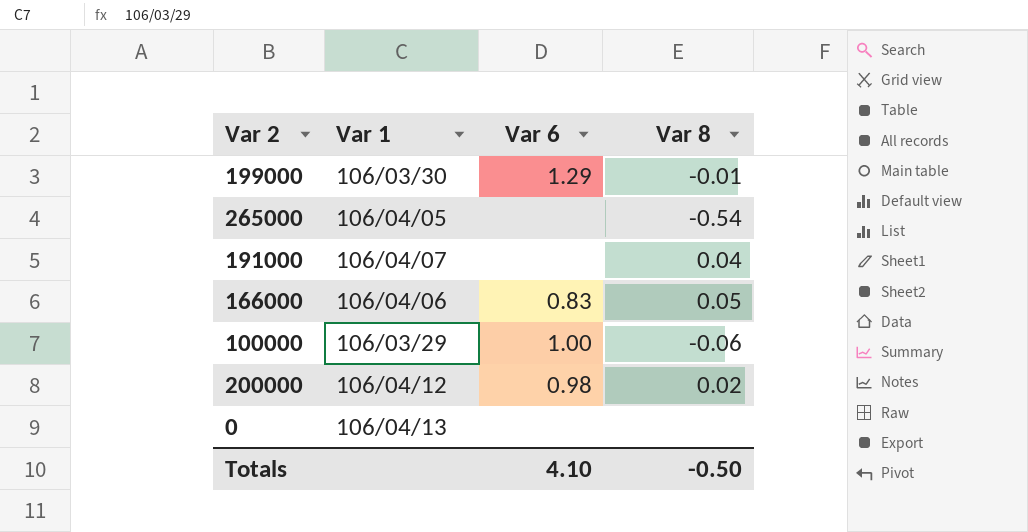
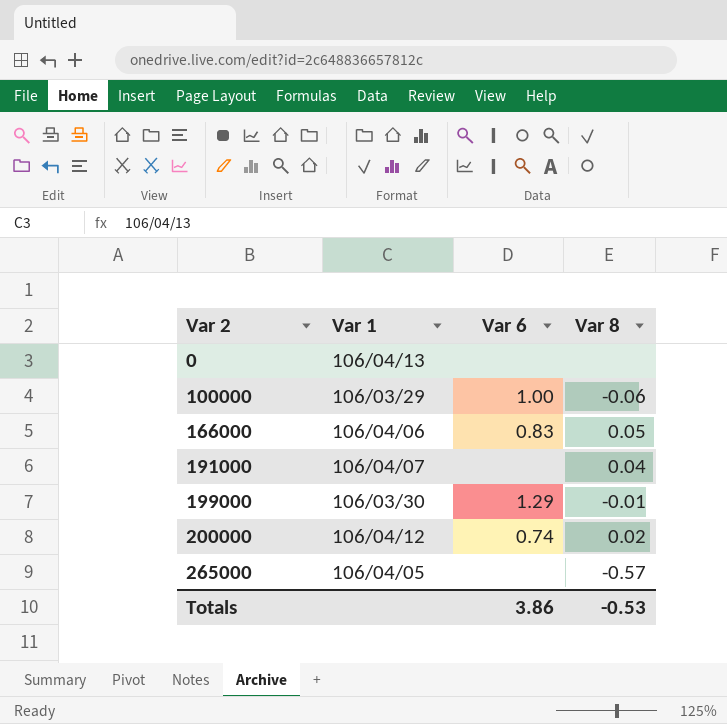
row order: none -> Var 2 ascending
200000 | Var 6: 0.98 -> 0.74
265000 | Var 8: -0.54 -> -0.57
Totals | Var 6: 4.10 -> 3.86
Totals | Var 8: -0.50 -> -0.53

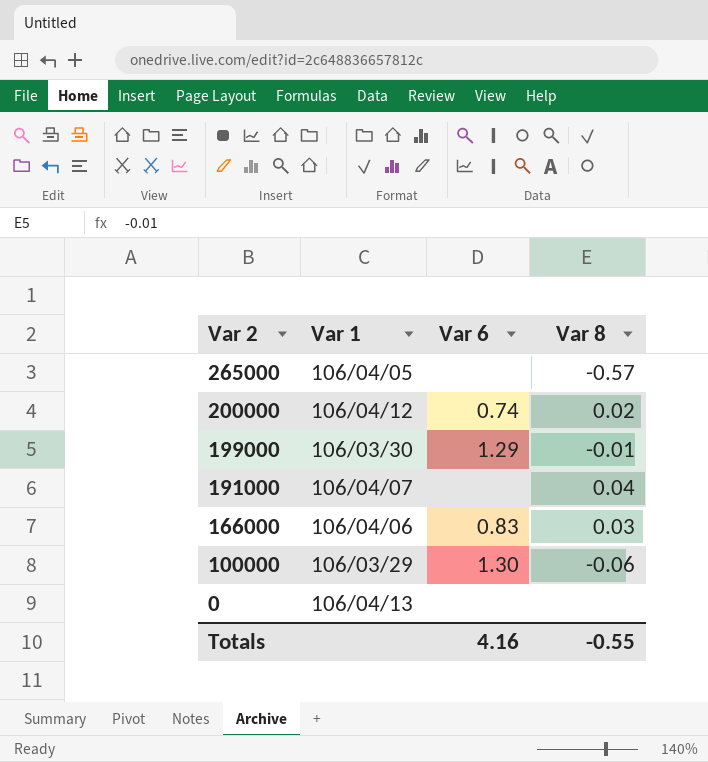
row order: Var 2 ascending -> Var 2 descending
166000 | Var 8: 0.05 -> 0.03
100000 | Var 6: 1.00 -> 1.30
Totals | Var 6: 3.86 -> 4.16
Totals | Var 8: -0.53 -> -0.55

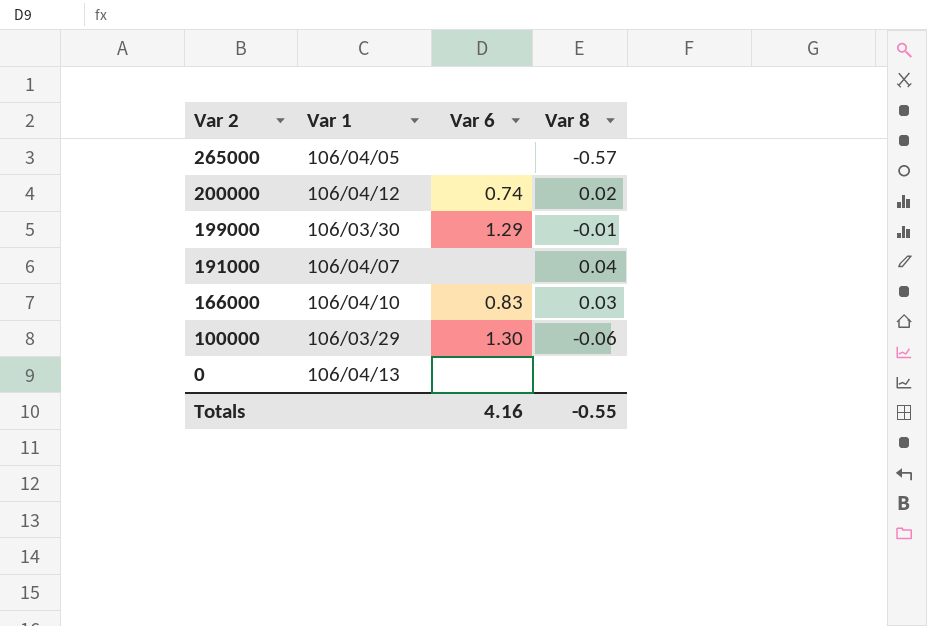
166000 | Var 1: 106/04/06 -> 106/04/10

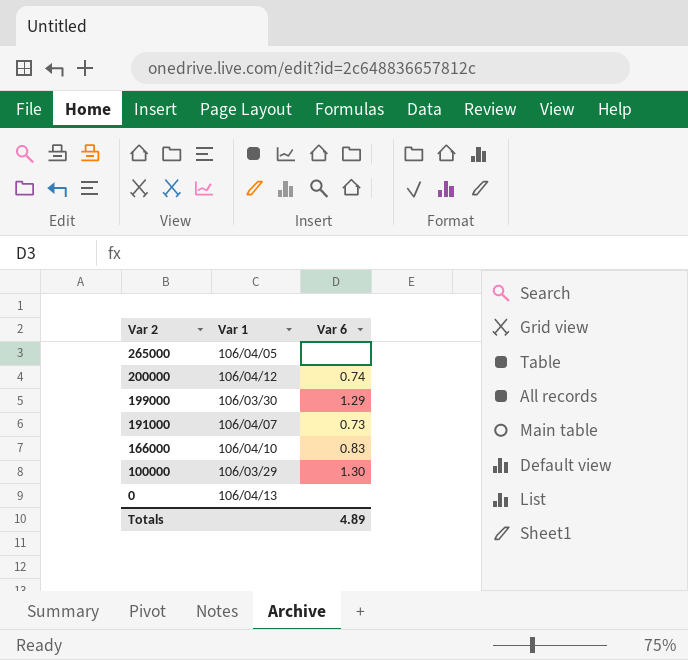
column Var 8 | position: 4 -> none
191000 | Var 6: none -> 0.73
Totals | Var 6: 4.16 -> 4.89

